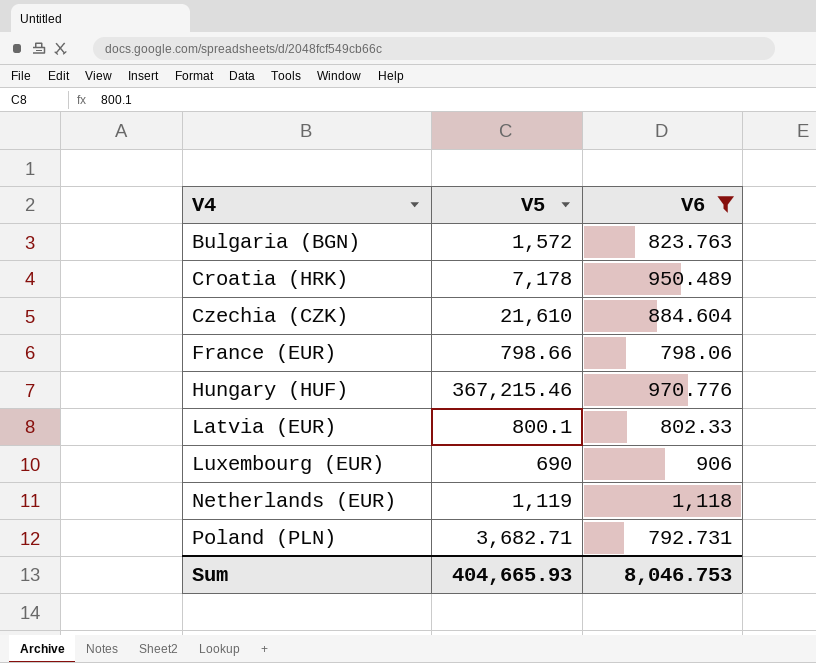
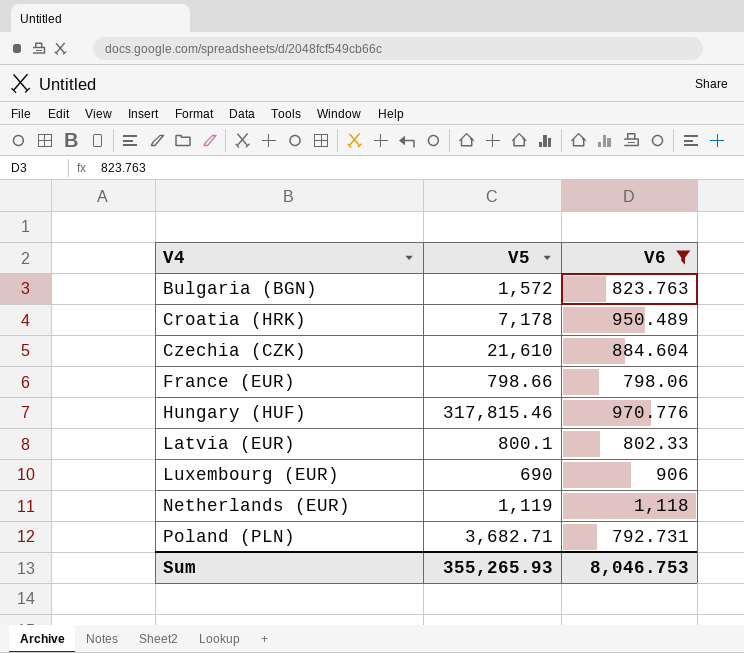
Hungary (HUF) | V5: 367,215.46 -> 317,815.46
Sum | V5: 404,665.93 -> 355,265.93

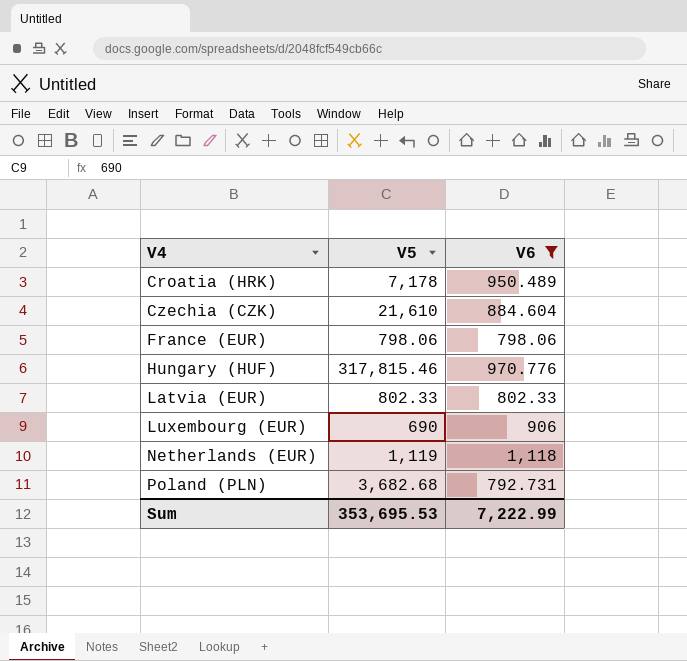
row Bulgaria (BGN): 1,572 | 823.763 -> none
France (EUR) | V5: 798.66 -> 798.06
Latvia (EUR) | V5: 800.1 -> 802.33
Poland (PLN) | V5: 3,682.71 -> 3,682.68
Sum | V5: 355,265.93 -> 353,695.53
Sum | V6: 8,046.753 -> 7,222.99

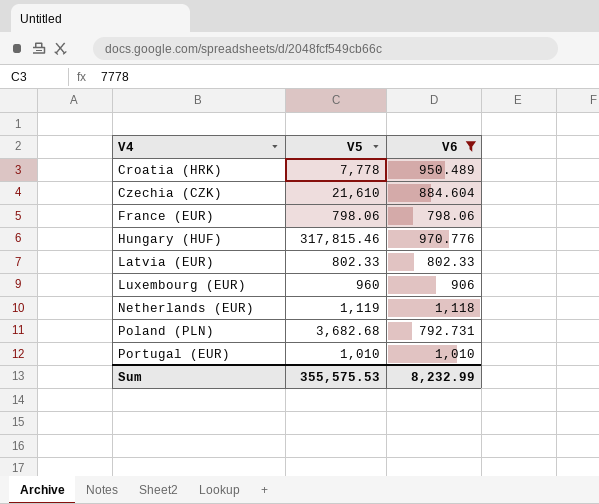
Croatia (HRK) | V5: 7,178 -> 7,778
Luxembourg (EUR) | V5: 690 -> 960
row Portugal (EUR): none -> 1,010 | 1,010
Sum | V5: 353,695.53 -> 355,575.53
Sum | V6: 7,222.99 -> 8,232.99

